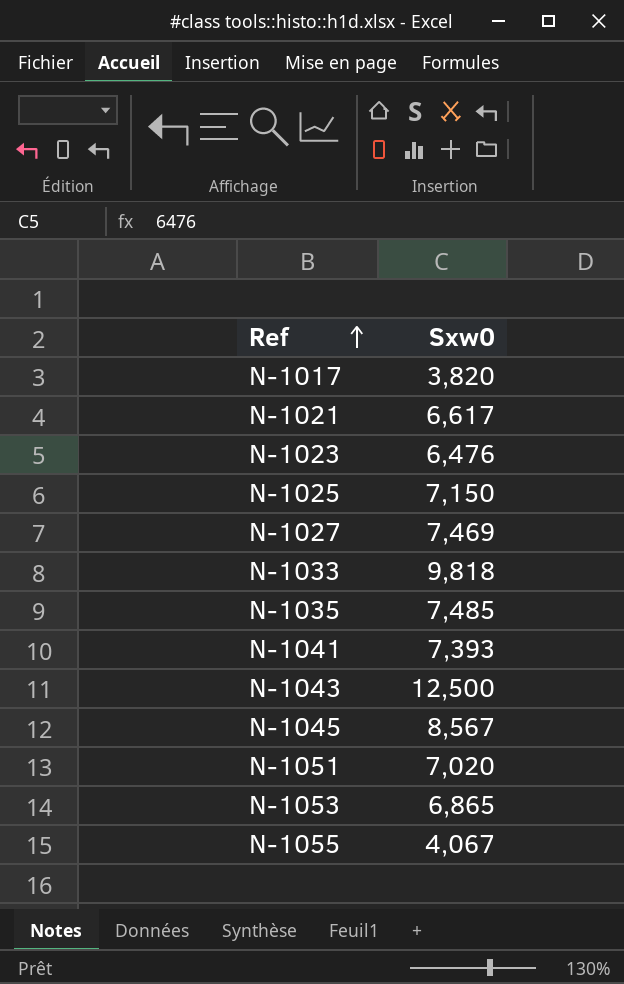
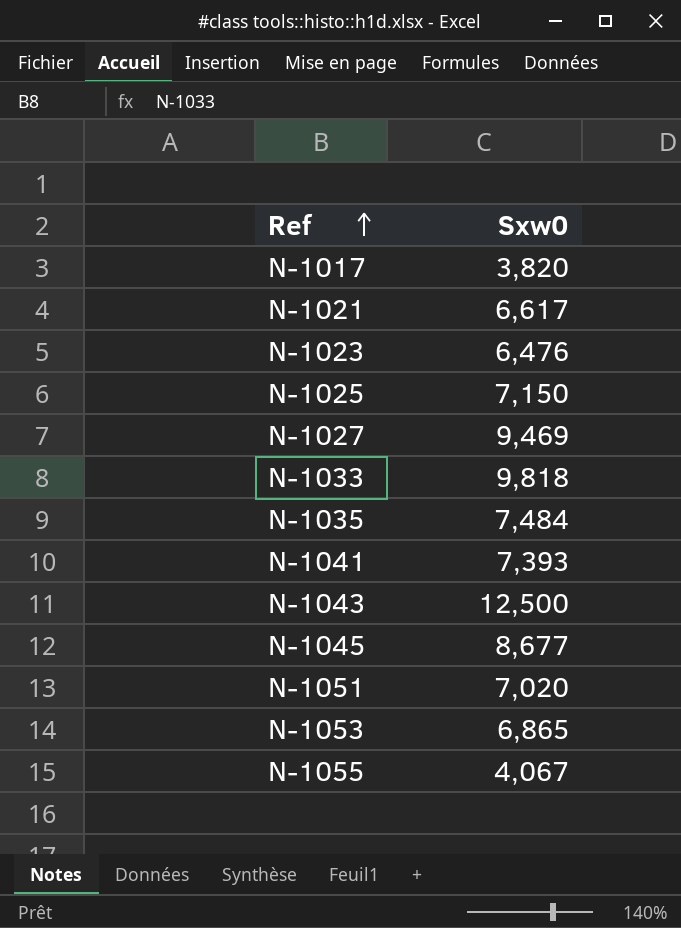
N-1027 | Sxw0: 7,469 -> 9,469
N-1035 | Sxw0: 7,485 -> 7,484
N-1045 | Sxw0: 8,567 -> 8,677

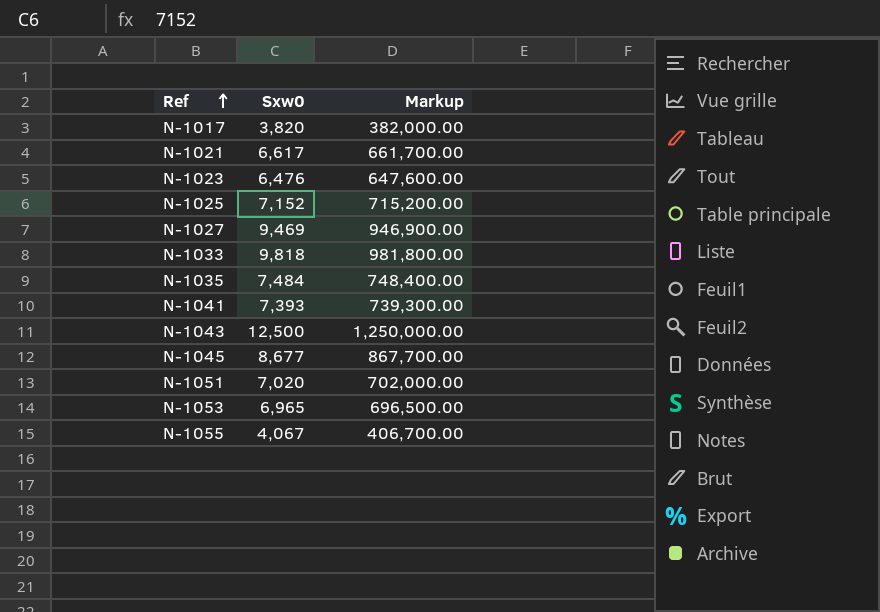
column Markup | formula: none -> [Sxw0] * 100
N-1025 | Sxw0: 7,150 -> 7,152
N-1053 | Sxw0: 6,865 -> 6,965

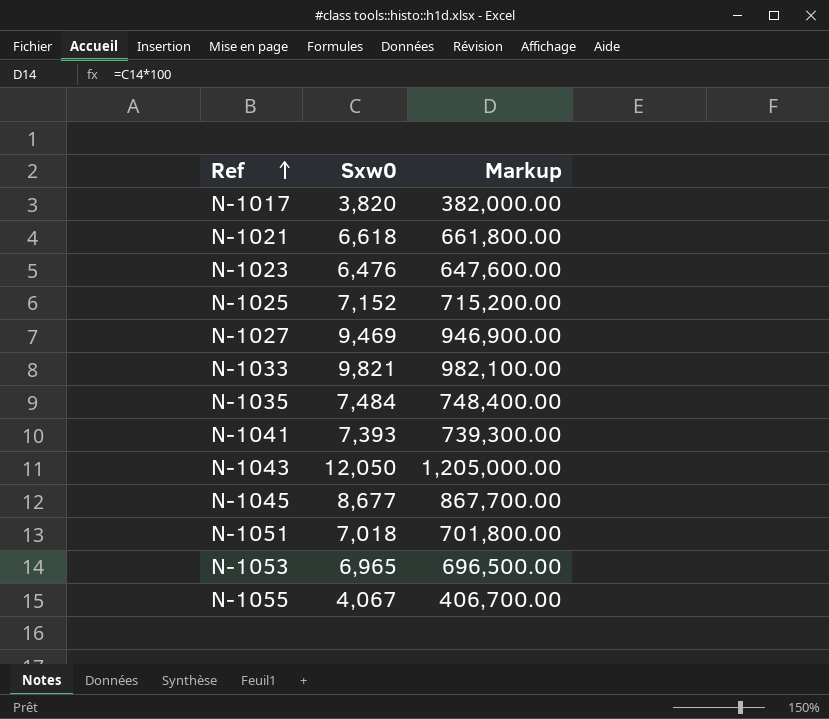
N-1021 | Sxw0: 6,617 -> 6,618
N-1021 | Markup: 661,700.00 -> 661,800.00
N-1033 | Sxw0: 9,818 -> 9,821
N-1033 | Markup: 981,800.00 -> 982,100.00
N-1043 | Sxw0: 12,500 -> 12,050
N-1043 | Markup: 1,250,000.00 -> 1,205,000.00
N-1051 | Sxw0: 7,020 -> 7,018
N-1051 | Markup: 702,000.00 -> 701,800.00

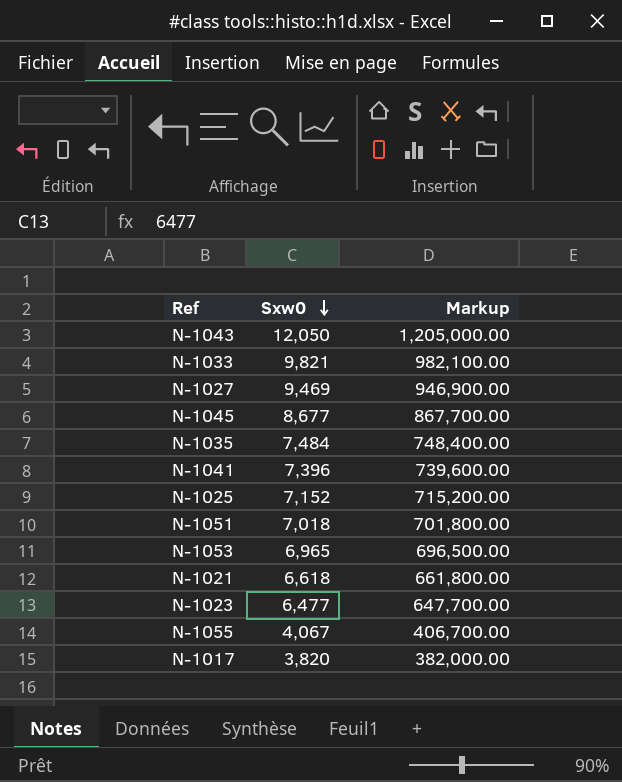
row order: Ref ascending -> Sxw0 descending
N-1041 | Sxw0: 7,393 -> 7,396
N-1041 | Markup: 739,300.00 -> 739,600.00
N-1023 | Sxw0: 6,476 -> 6,477
N-1023 | Markup: 647,600.00 -> 647,700.00

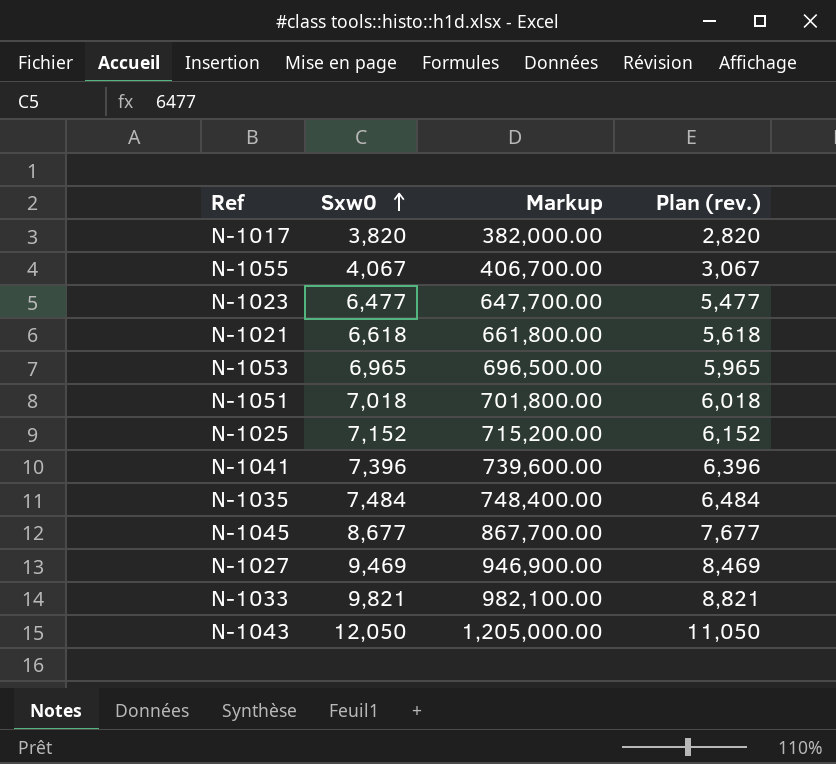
row order: Sxw0 descending -> Sxw0 ascending
column Plan (rev.) | formula: none -> [Sxw0] - 1000

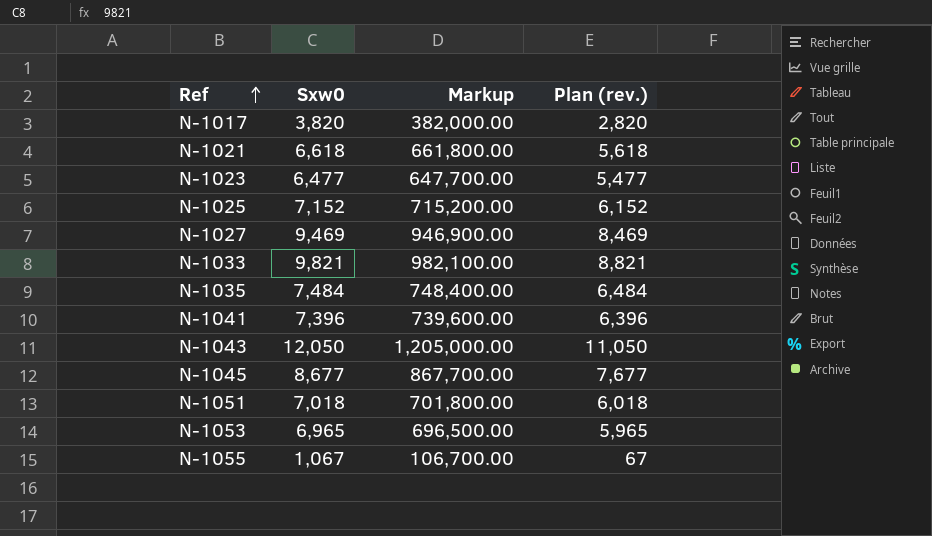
row order: Sxw0 ascending -> Ref ascending
N-1055 | Sxw0: 4,067 -> 1,067
N-1055 | Markup: 406,700.00 -> 106,700.00
N-1055 | Plan (rev.): 3,067 -> 67

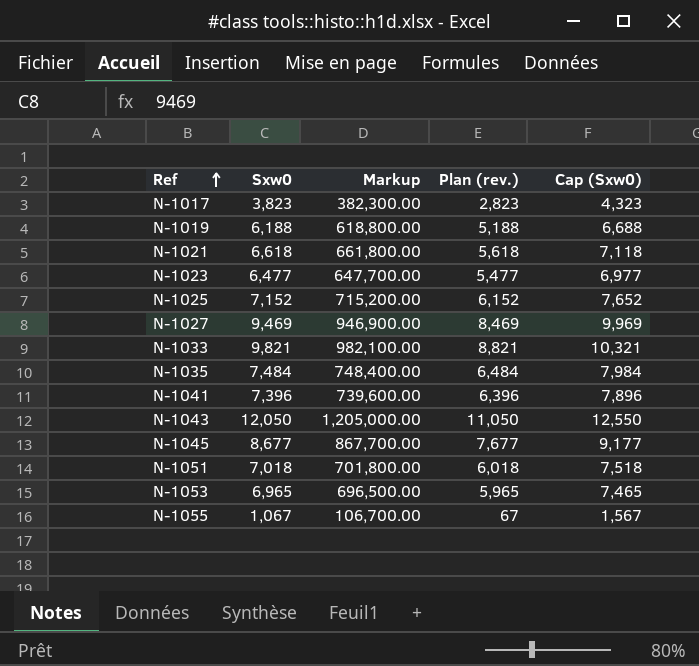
column Cap (Sxw0) | formula: none -> [Sxw0] + 500
N-1017 | Sxw0: 3,820 -> 3,823
N-1017 | Markup: 382,000.00 -> 382,300.00
N-1017 | Plan (rev.): 2,820 -> 2,823
row N-1019: none -> 6,188 | 618,800.00 | 5,188 | 6,688

